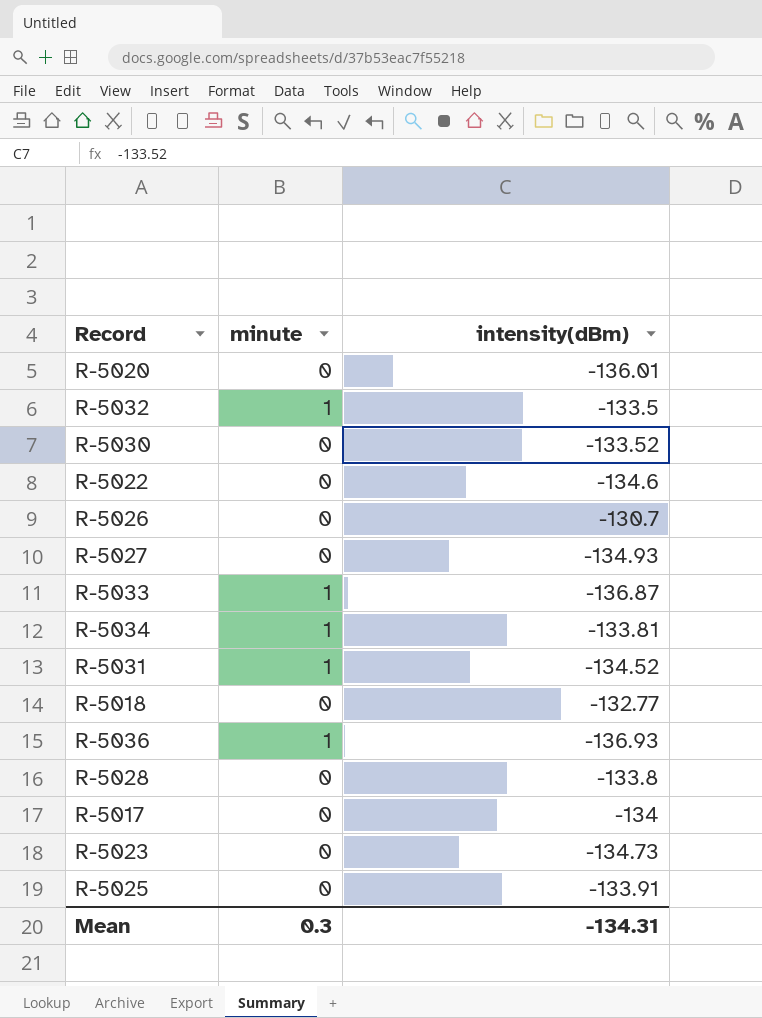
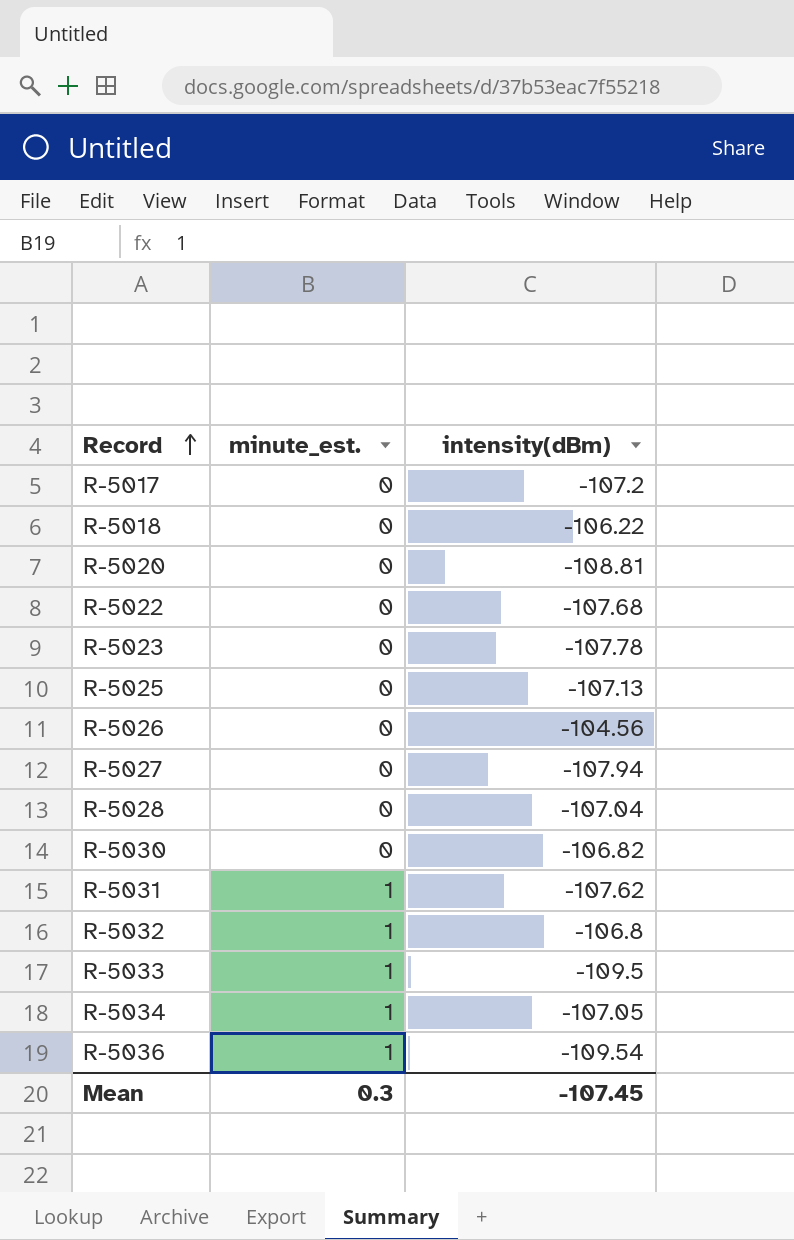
row order: none -> Record ascending
column name: minute -> minute_est.
R-5017 | intensity(dBm): -134 -> -107.2
R-5018 | intensity(dBm): -132.77 -> -106.22
R-5020 | intensity(dBm): -136.01 -> -108.81
R-5022 | intensity(dBm): -134.6 -> -107.68
R-5023 | intensity(dBm): -134.73 -> -107.78
R-5025 | intensity(dBm): -133.91 -> -107.13
R-5026 | intensity(dBm): -130.7 -> -104.56
R-5027 | intensity(dBm): -134.93 -> -107.94
R-5028 | intensity(dBm): -133.8 -> -107.04
R-5030 | intensity(dBm): -133.52 -> -106.82
R-5031 | intensity(dBm): -134.52 -> -107.62
R-5032 | intensity(dBm): -133.5 -> -106.8
R-5033 | intensity(dBm): -136.87 -> -109.5
R-5034 | intensity(dBm): -133.81 -> -107.05
R-5036 | intensity(dBm): -136.93 -> -109.54
Mean | intensity(dBm): -134.31 -> -107.45

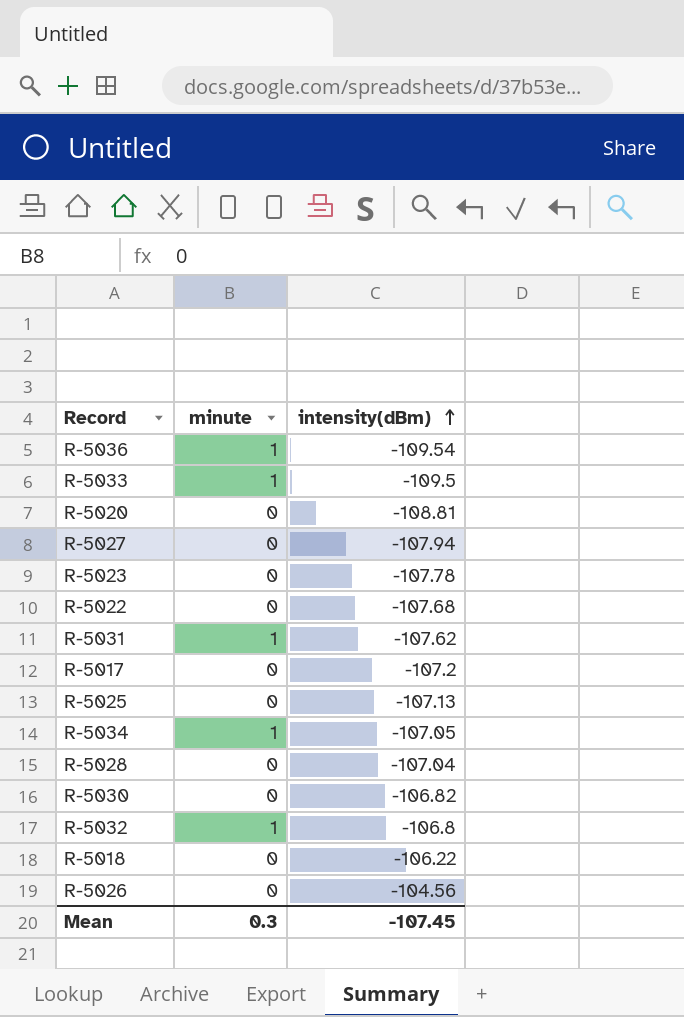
row order: Record ascending -> intensity(dBm) ascending
column name: minute_est. -> minute

